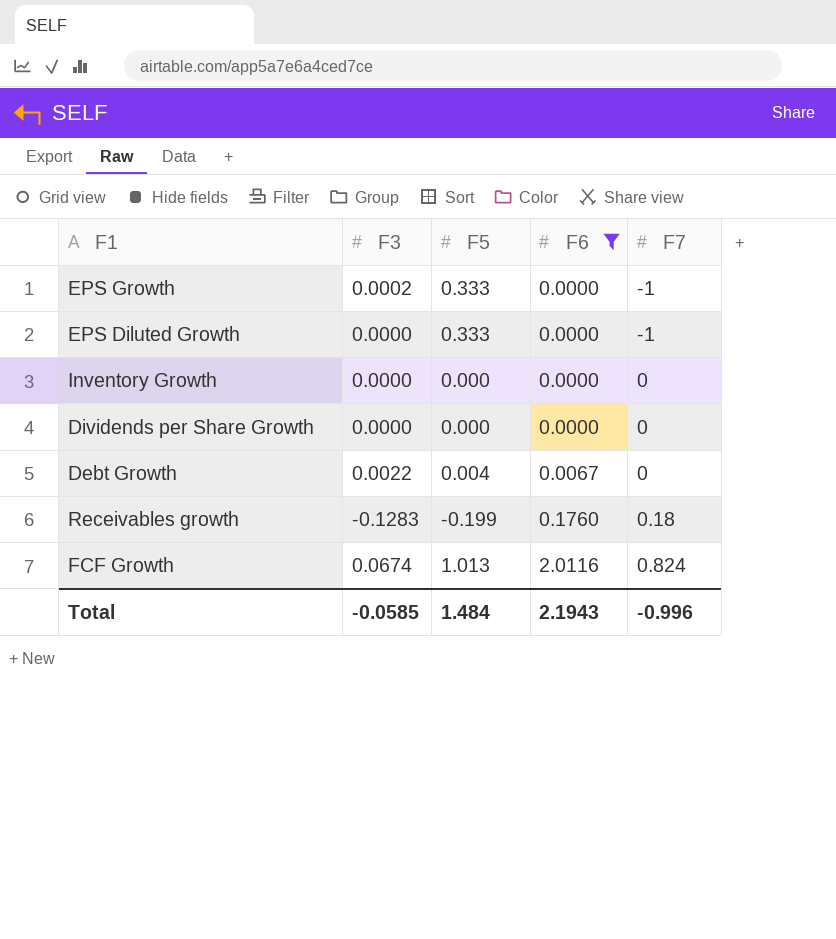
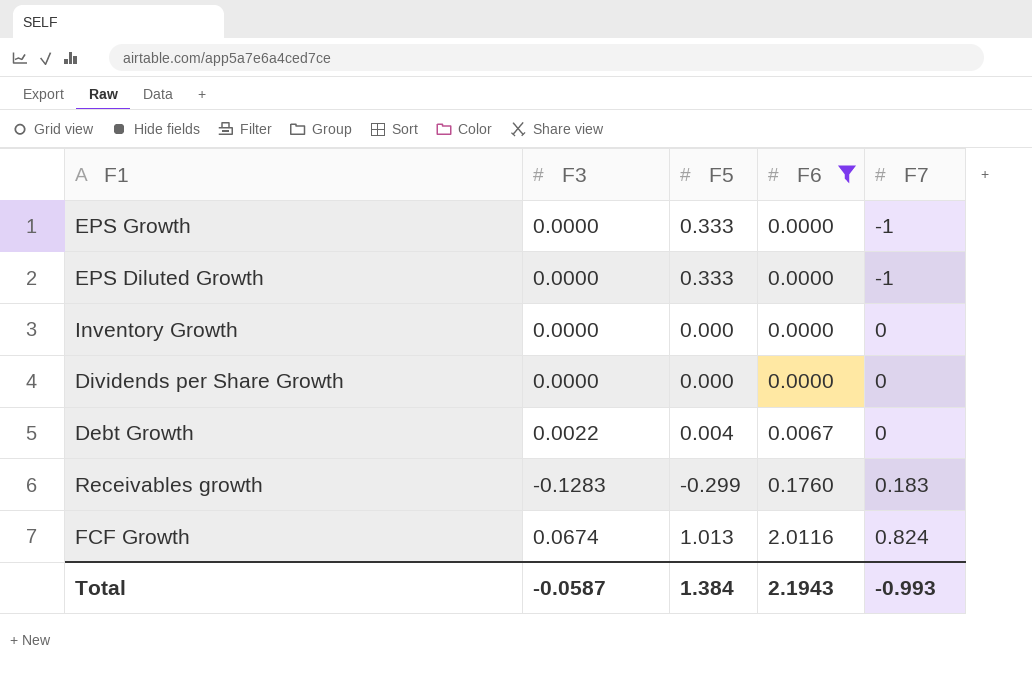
EPS Growth | F3: 0.0002 -> 0.0000
Receivables growth | F5: -0.199 -> -0.299
Receivables growth | F7: 0.18 -> 0.183
Total | F3: -0.0585 -> -0.0587
Total | F5: 1.484 -> 1.384
Total | F7: -0.996 -> -0.993

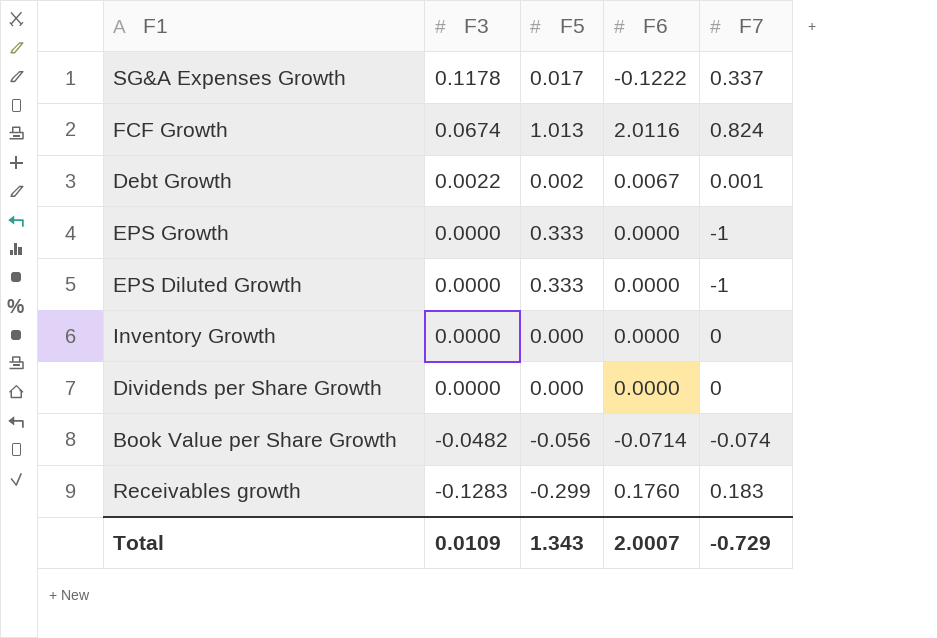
filter: F6 >= 0.0000 -> none
row order: F6 ascending -> F3 descending
Debt Growth | F5: 0.004 -> 0.002
Debt Growth | F7: 0 -> 0.001
Total | F3: -0.0587 -> 0.0109
Total | F5: 1.384 -> 1.343
Total | F6: 2.1943 -> 2.0007
Total | F7: -0.993 -> -0.729

